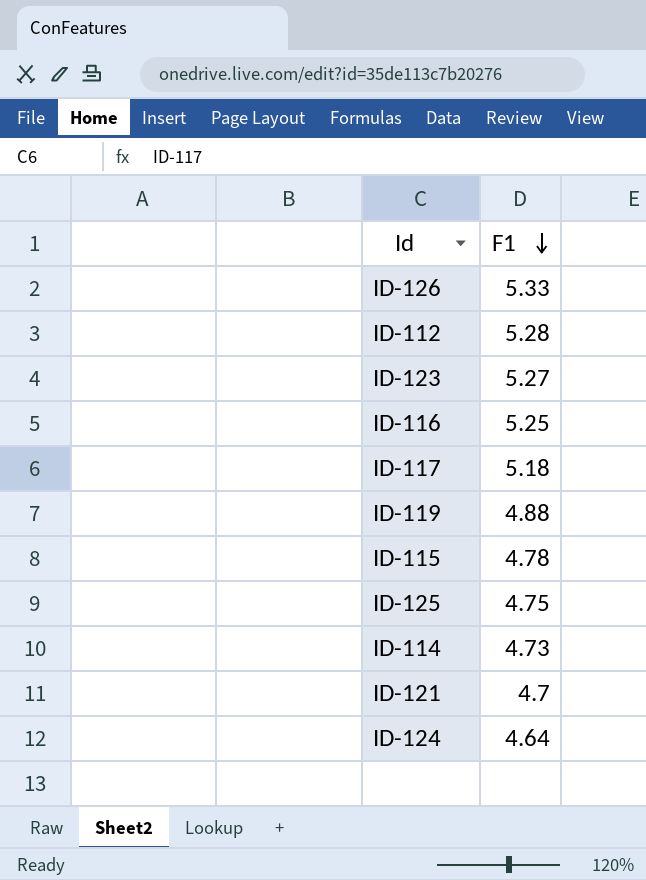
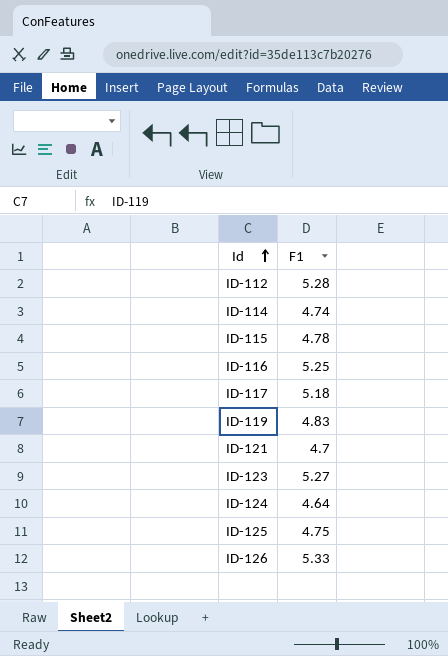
row order: F1 descending -> Id ascending
ID-114 | F1: 4.73 -> 4.74
ID-119 | F1: 4.88 -> 4.83

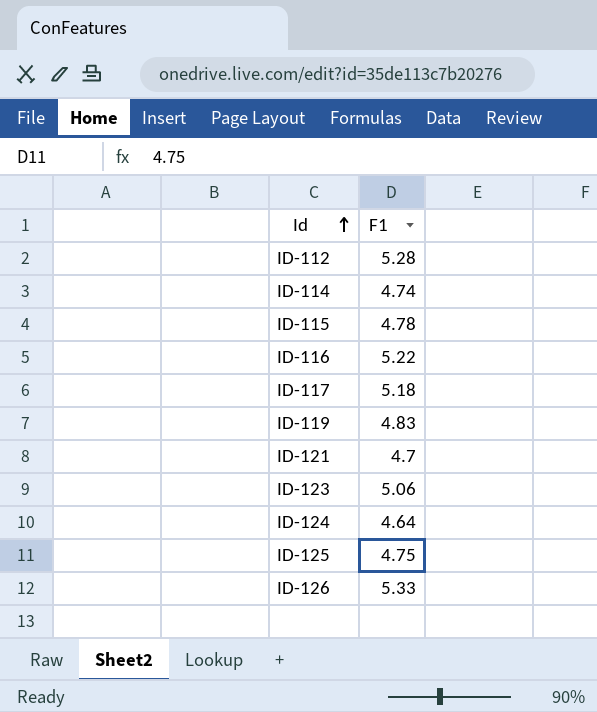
ID-116 | F1: 5.25 -> 5.22
ID-123 | F1: 5.27 -> 5.06

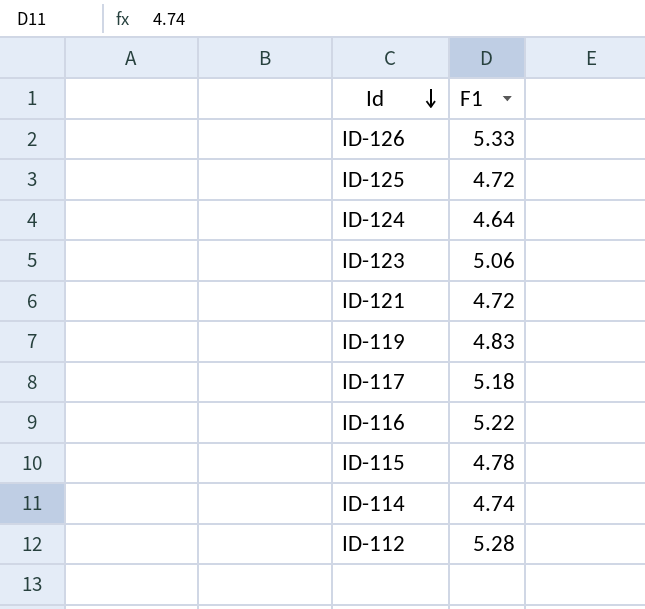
row order: Id ascending -> Id descending
ID-125 | F1: 4.75 -> 4.72
ID-121 | F1: 4.7 -> 4.72

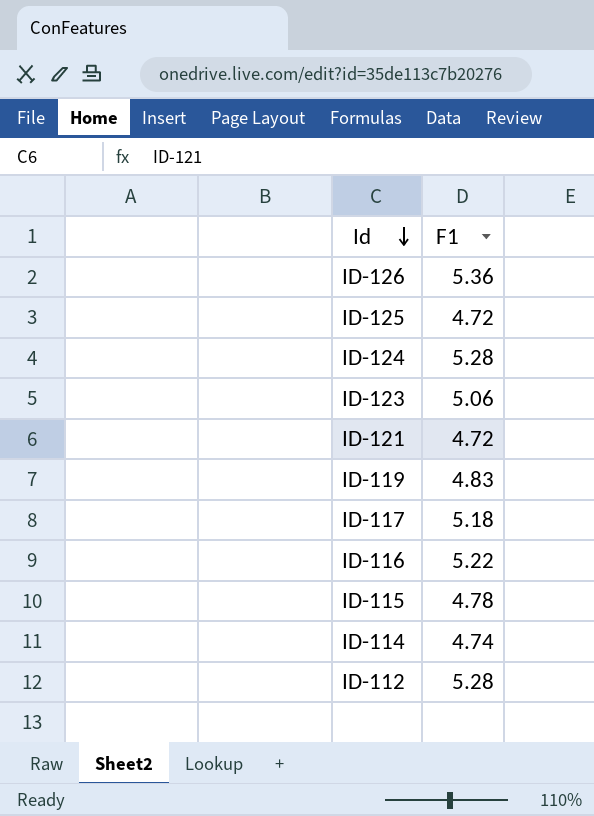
ID-126 | F1: 5.33 -> 5.36
ID-124 | F1: 4.64 -> 5.28

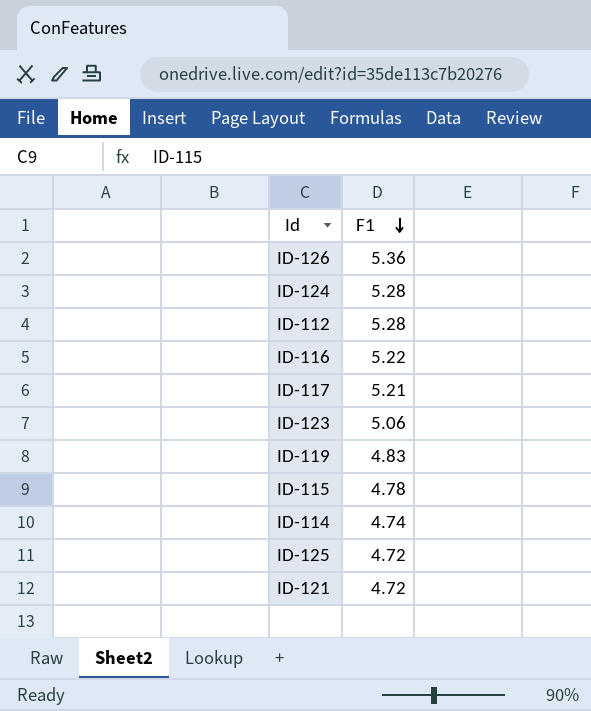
row order: Id descending -> F1 descending
ID-117 | F1: 5.18 -> 5.21

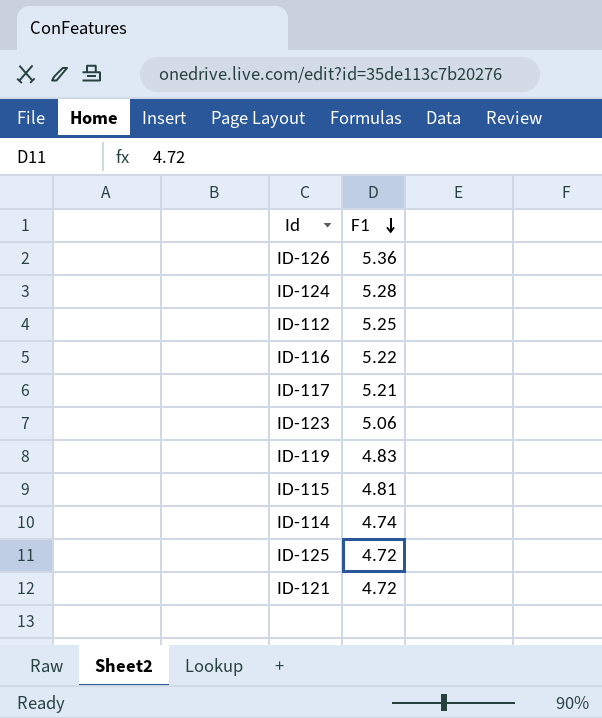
ID-112 | F1: 5.28 -> 5.25
ID-115 | F1: 4.78 -> 4.81

